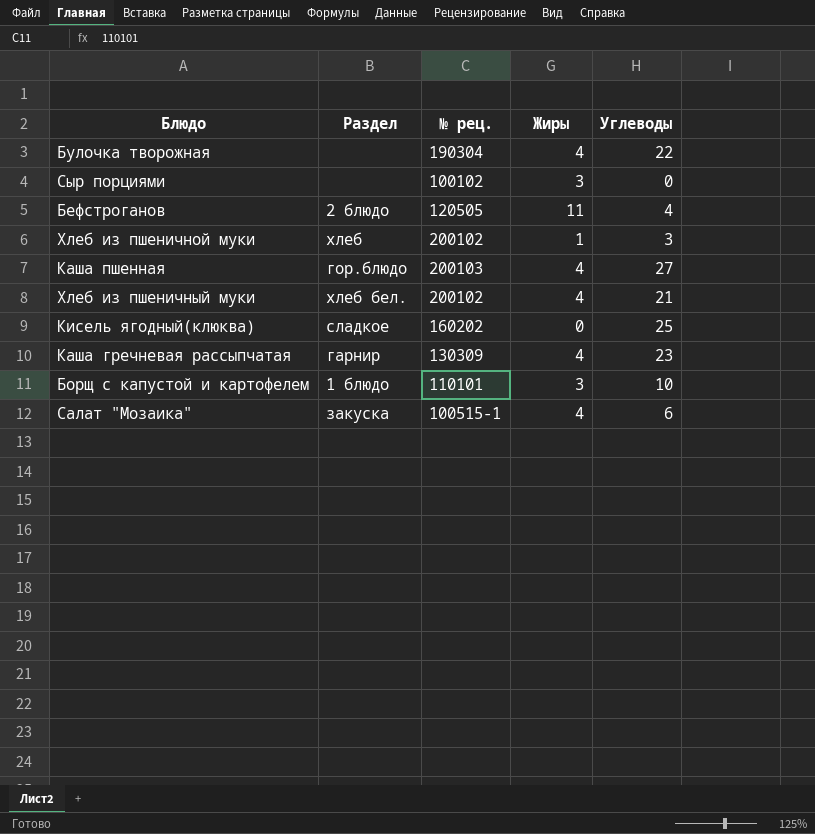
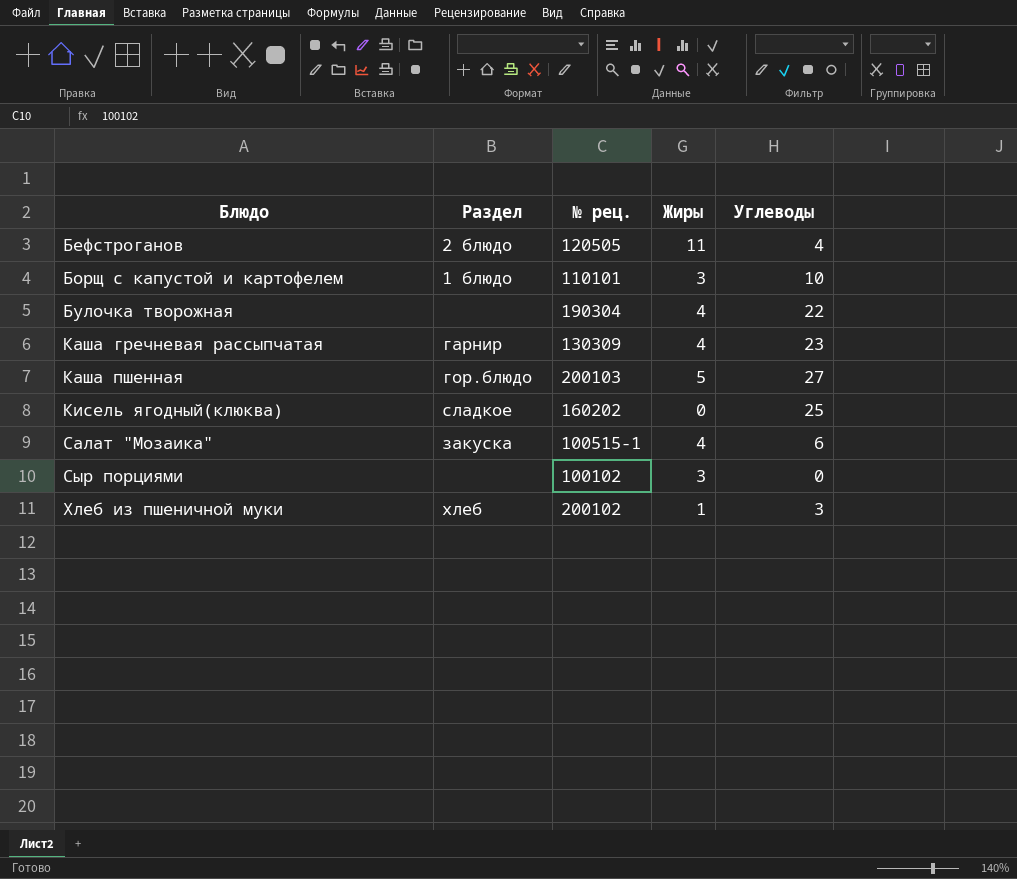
row order: none -> Блюдо ascending
row Хлеб из пшеничный муки: хлеб бел. | 200102 | 4 | 21 -> none
Каша пшенная | Жиры: 4 -> 5

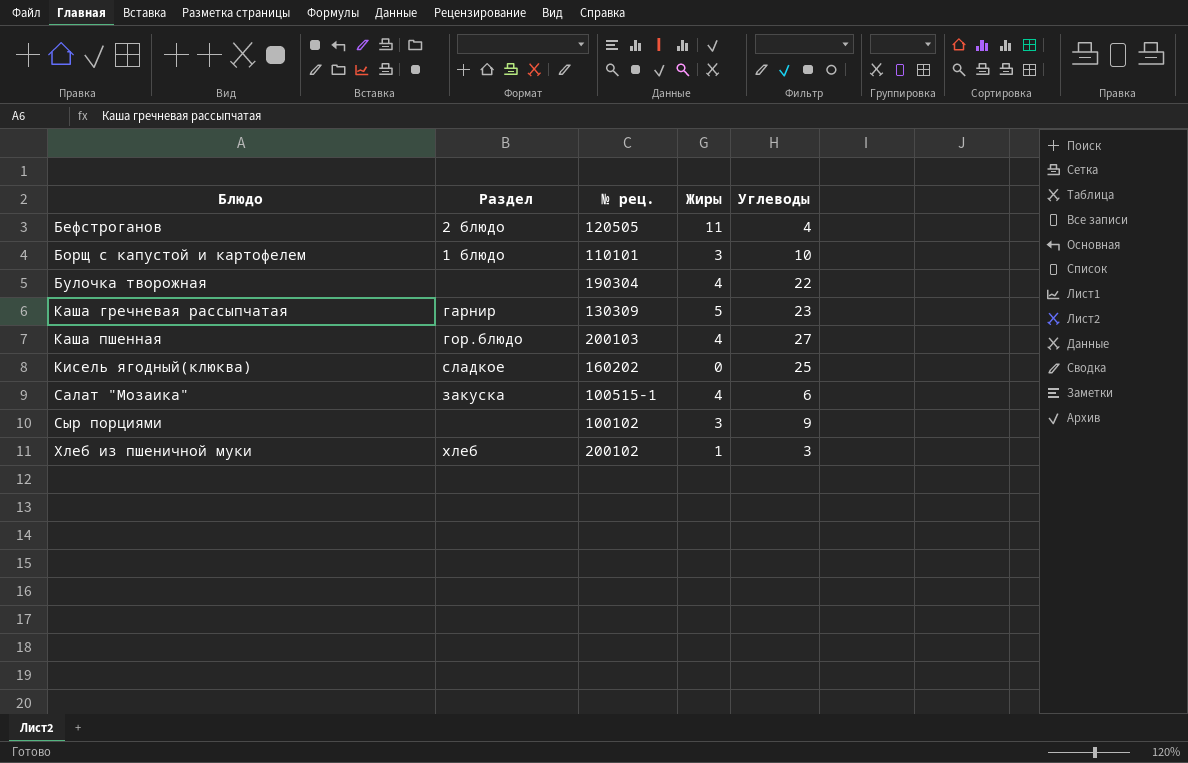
Каша гречневая рассыпчатая | Жиры: 4 -> 5
Каша пшенная | Жиры: 5 -> 4
Сыр порциями | Углеводы: 0 -> 9

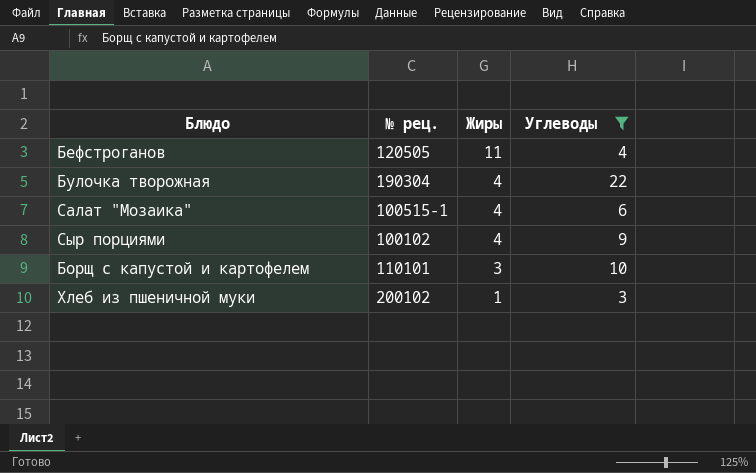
filter: none -> Углеводы <= 22
row order: Блюдо ascending -> Жиры descending
column Раздел | position: 2 -> none
Сыр порциями | Жиры: 3 -> 4

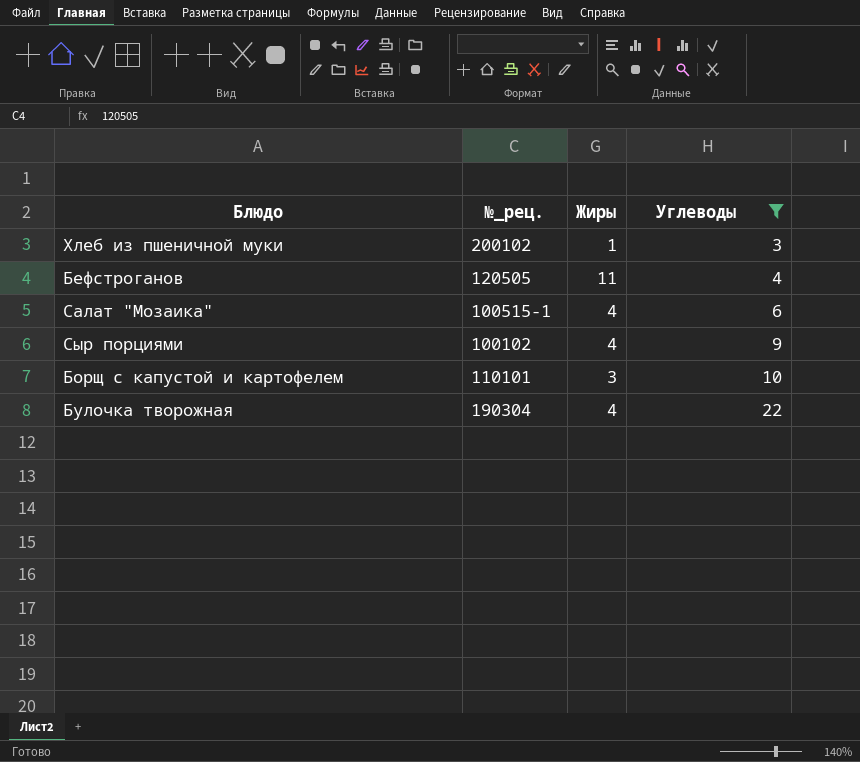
row order: Жиры descending -> Углеводы ascending
column name: № рец. -> №_рец.

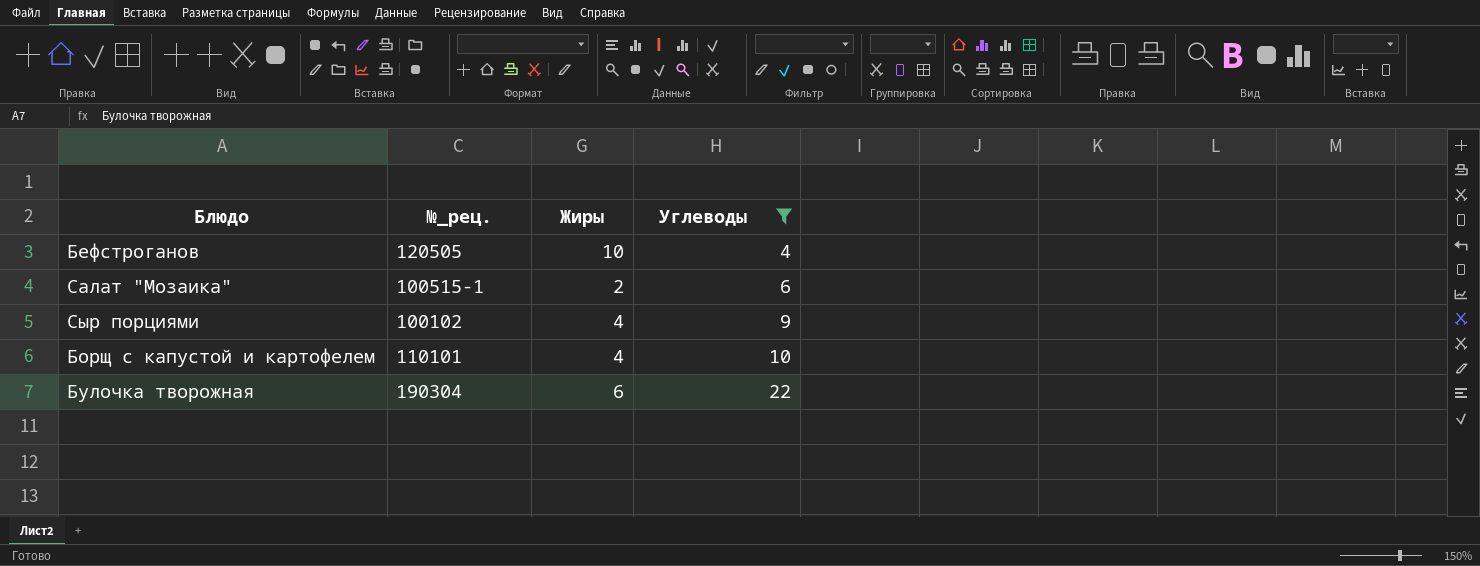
row Хлеб из пшеничной муки: 200102 | 1 | 3 -> none
Бефстроганов | Жиры: 11 -> 10
Салат "Мозаика" | Жиры: 4 -> 2
Борщ с капустой и картофелем | Жиры: 3 -> 4
Булочка творожная | Жиры: 4 -> 6

